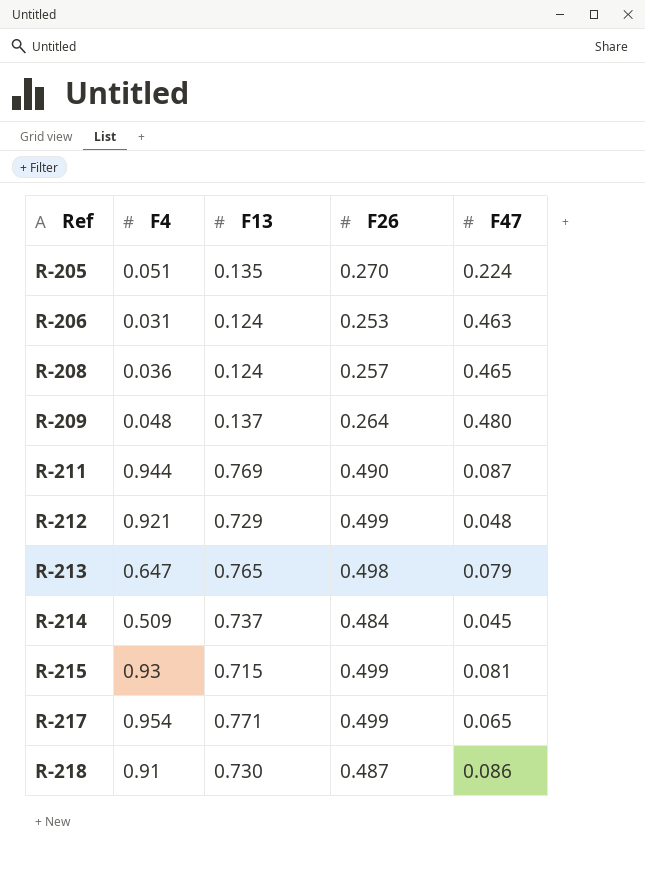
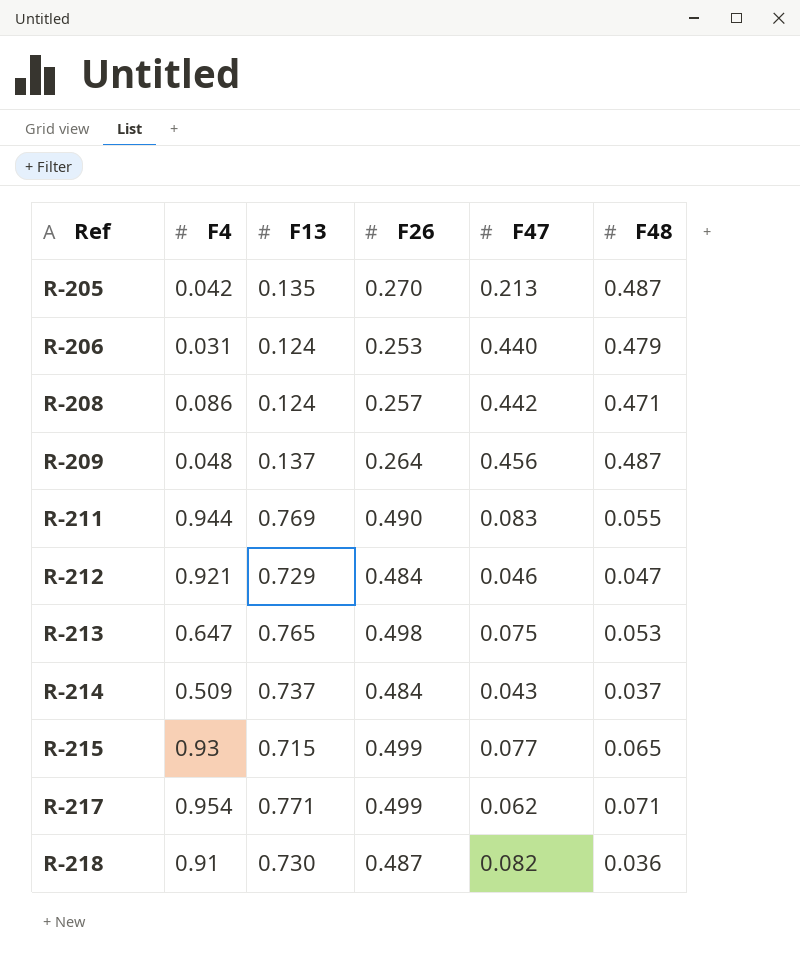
column F48 | position: none -> 6
R-205 | F4: 0.051 -> 0.042
R-205 | F47: 0.224 -> 0.213
R-206 | F47: 0.463 -> 0.440
R-208 | F4: 0.036 -> 0.086
R-208 | F47: 0.465 -> 0.442
R-209 | F47: 0.480 -> 0.456
R-211 | F47: 0.087 -> 0.083
R-212 | F26: 0.499 -> 0.484
R-212 | F47: 0.048 -> 0.046
R-213 | F47: 0.079 -> 0.075
R-214 | F47: 0.045 -> 0.043
R-215 | F47: 0.081 -> 0.077
R-217 | F47: 0.065 -> 0.062
R-218 | F47: 0.086 -> 0.082

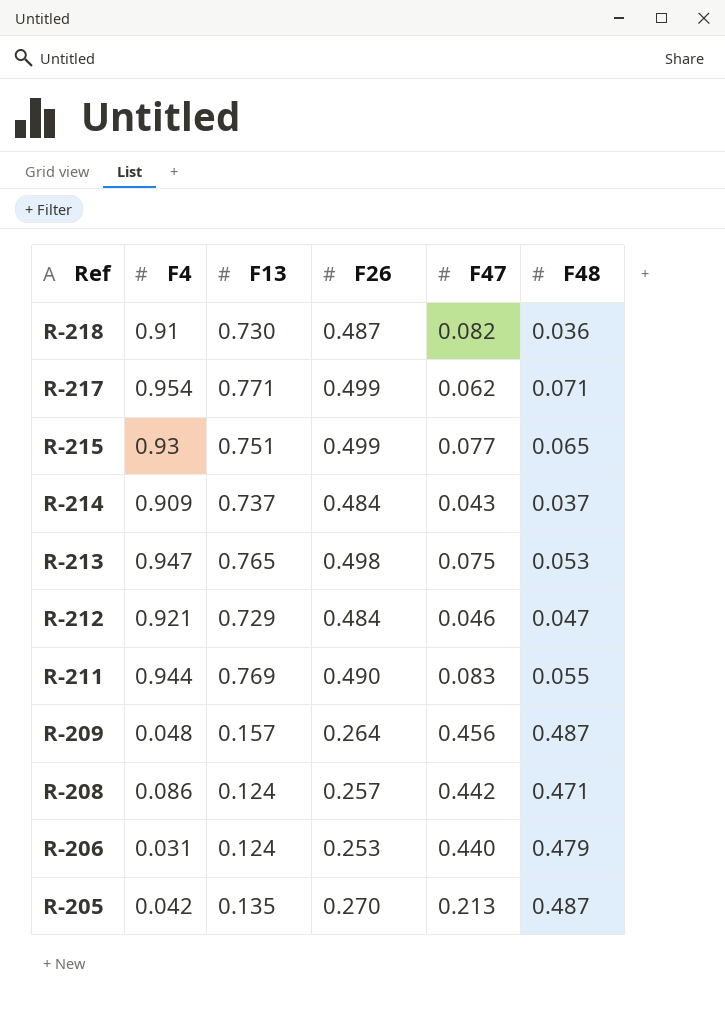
row order: Ref ascending -> Ref descending
R-215 | F13: 0.715 -> 0.751
R-214 | F4: 0.509 -> 0.909
R-213 | F4: 0.647 -> 0.947
R-209 | F13: 0.137 -> 0.157

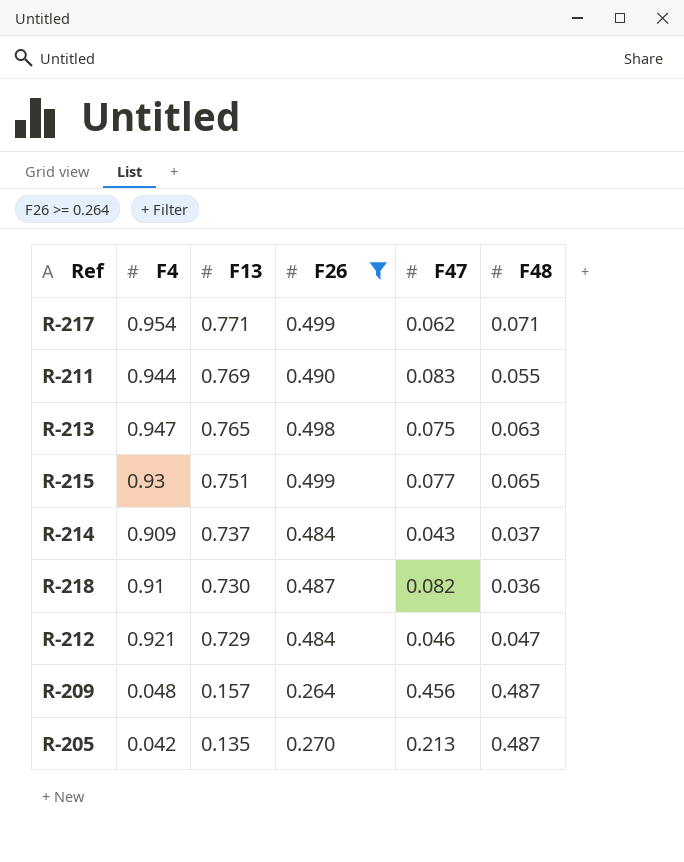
filter: none -> F26 >= 0.264
row order: Ref descending -> F13 descending
R-213 | F48: 0.053 -> 0.063

